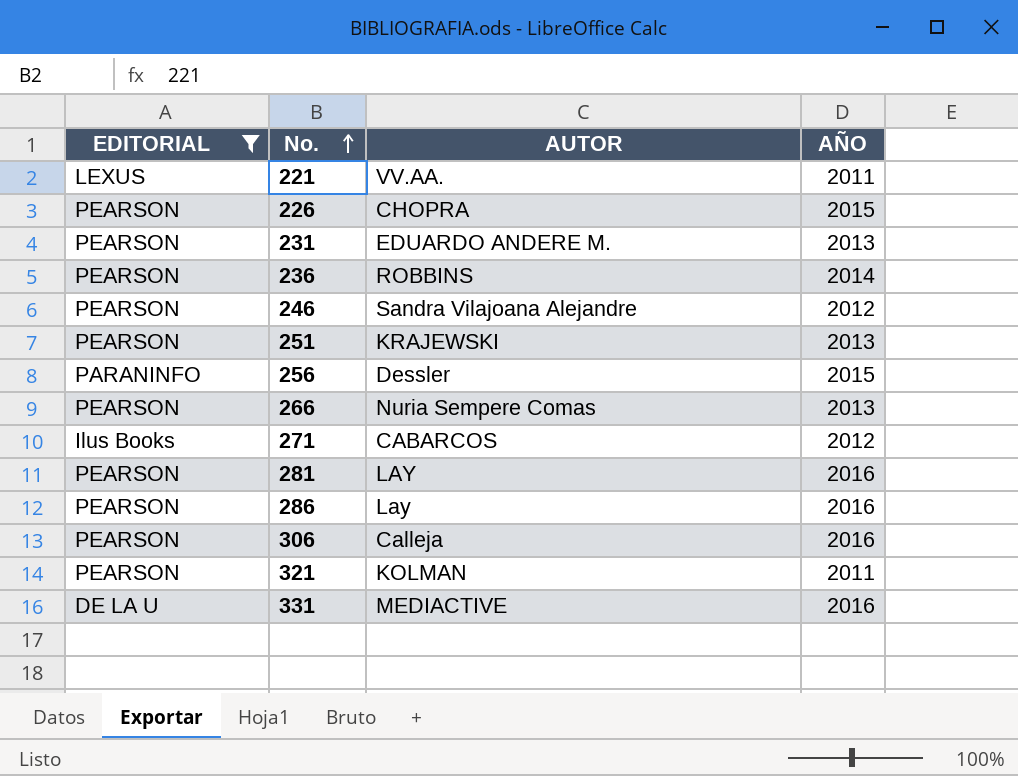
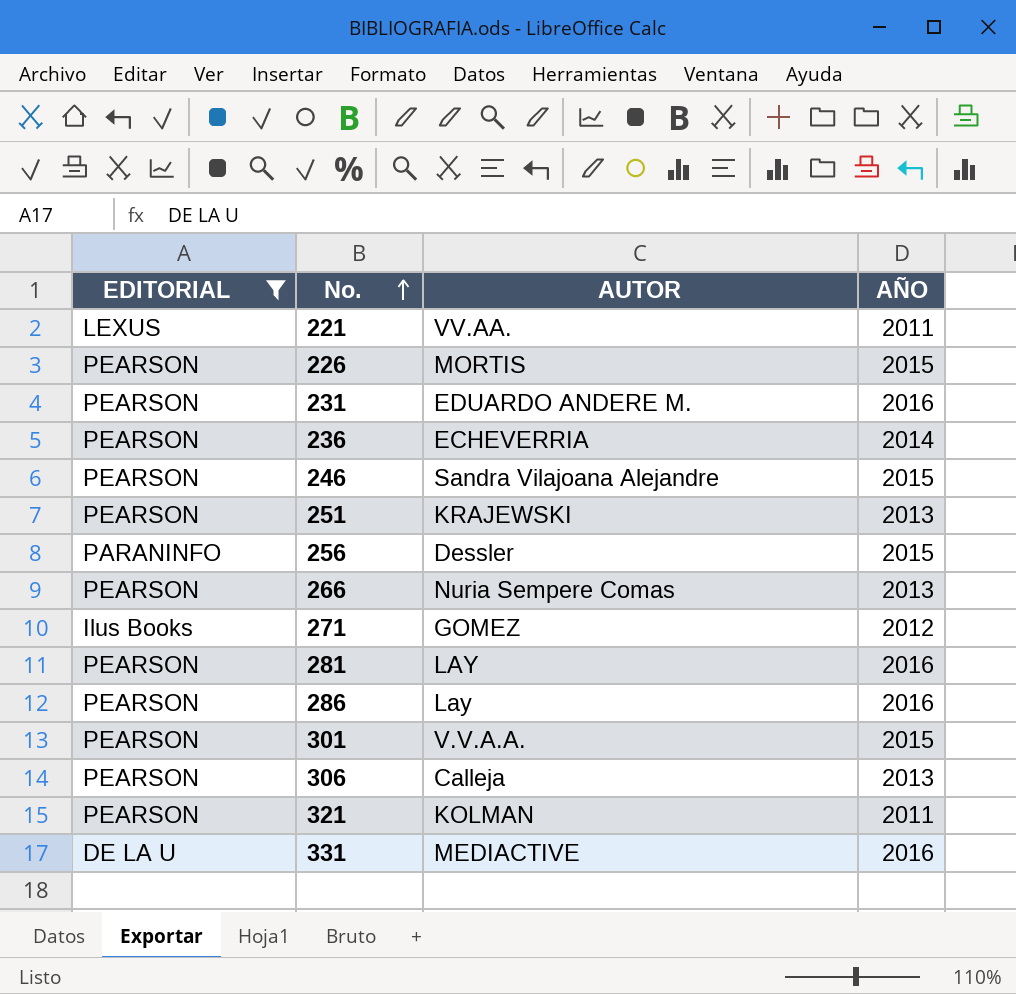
226 | AUTOR: CHOPRA -> MORTIS
231 | AÑO: 2013 -> 2016
236 | AUTOR: ROBBINS -> ECHEVERRIA
246 | AÑO: 2012 -> 2015
271 | AUTOR: CABARCOS -> GOMEZ
row 301: none -> PEARSON | V.V.A.A. | 2015
306 | AÑO: 2016 -> 2013

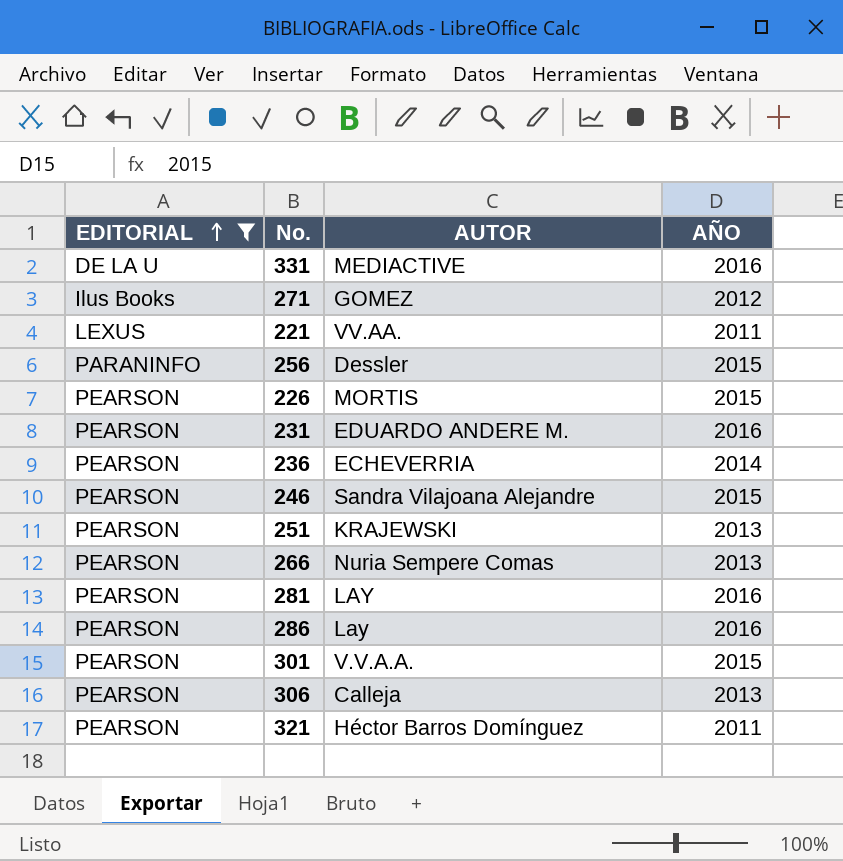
row order: No. ascending -> EDITORIAL ascending
321 | AUTOR: KOLMAN -> Héctor Barros Domínguez

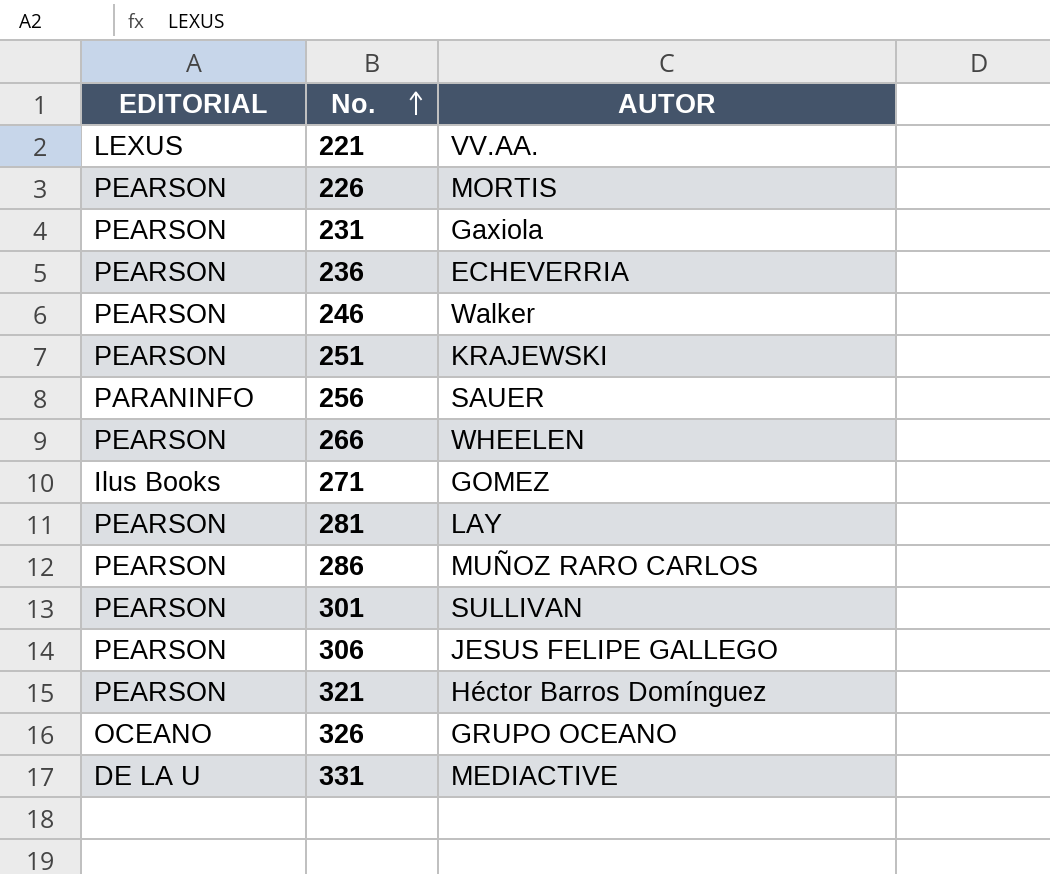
filter: EDITORIAL != OCEANO -> none
row order: EDITORIAL ascending -> No. ascending
column AÑO | position: 4 -> none
231 | AUTOR: EDUARDO ANDERE M. -> Gaxiola
246 | AUTOR: Sandra Vilajoana Alejandre -> Walker
256 | AUTOR: Dessler -> SAUER
266 | AUTOR: Nuria Sempere Comas -> WHEELEN
286 | AUTOR: Lay -> MUÑOZ RARO CARLOS
301 | AUTOR: V.V.A.A. -> SULLIVAN
306 | AUTOR: Calleja -> JESUS FELIPE GALLEGO

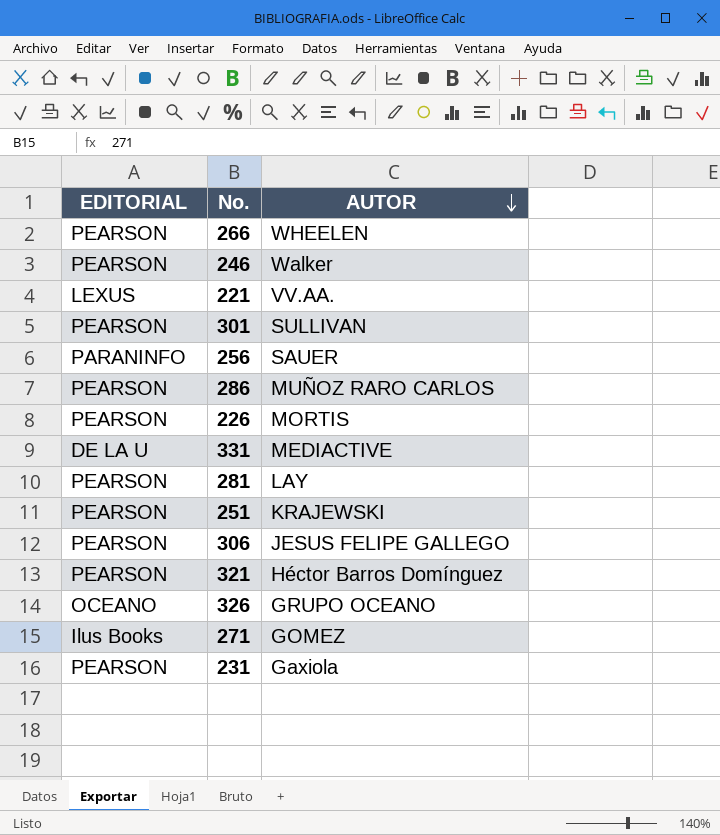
row order: No. ascending -> AUTOR descending
row 236: PEARSON | ECHEVERRIA -> none

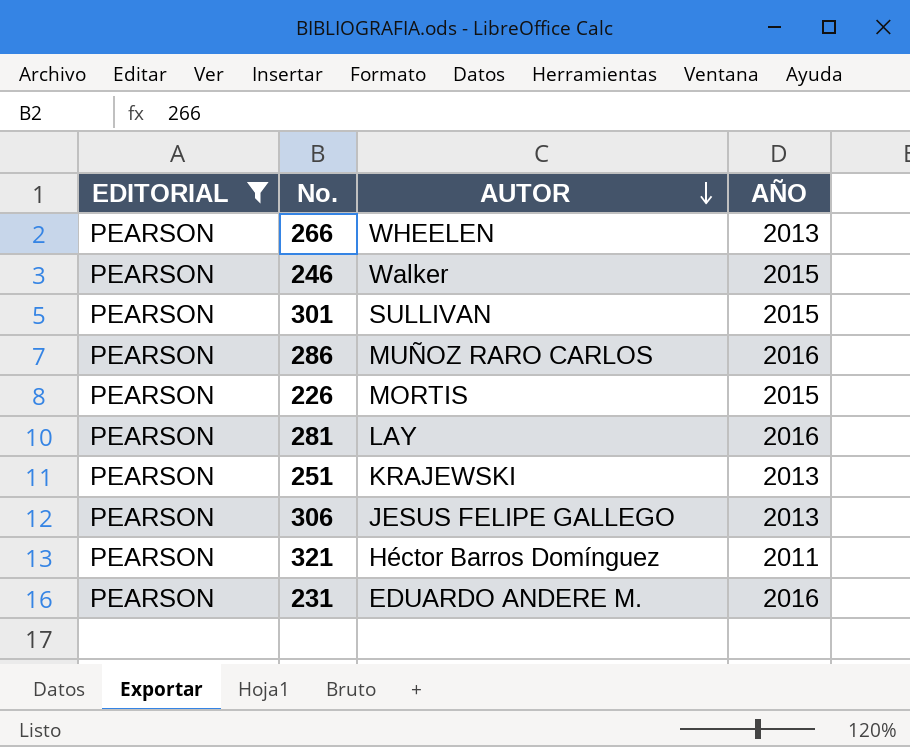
filter: none -> EDITORIAL = PEARSON
column AÑO | position: none -> 4
231 | AUTOR: Gaxiola -> EDUARDO ANDERE M.

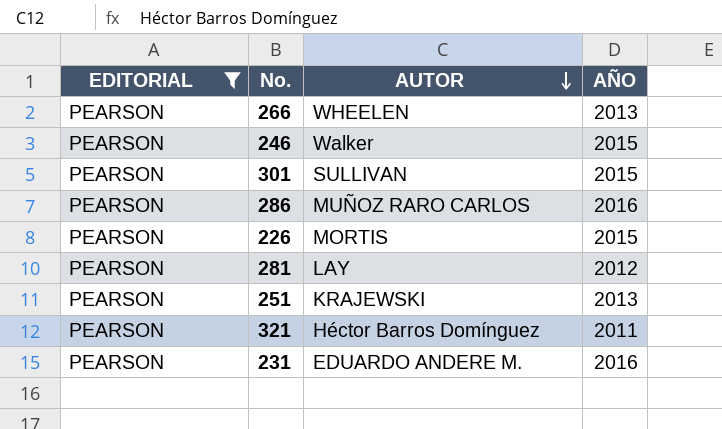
row 306: PEARSON | JESUS FELIPE GALLEGO | 2013 -> none
281 | AÑO: 2016 -> 2012

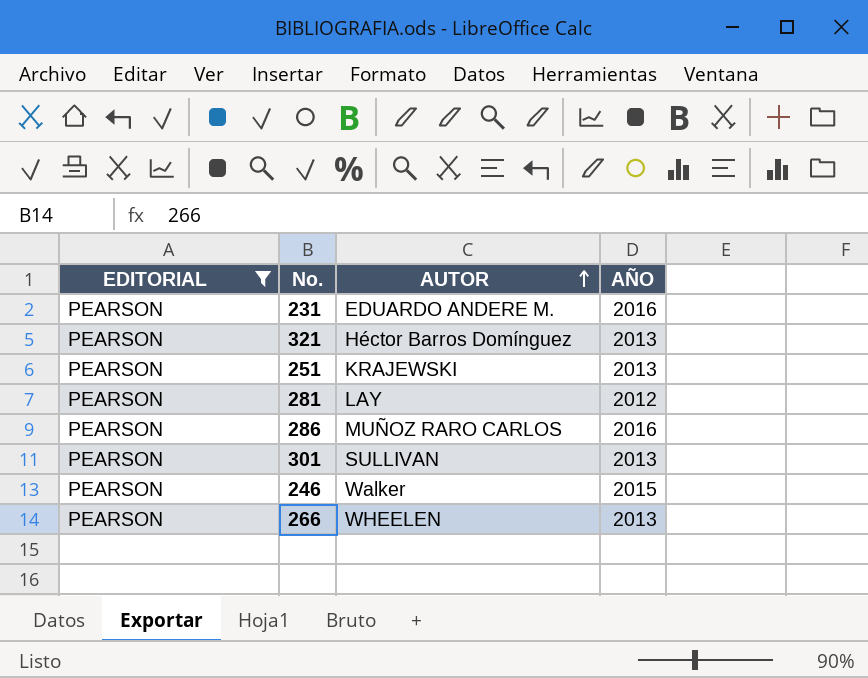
row order: AUTOR descending -> AUTOR ascending
row 226: PEARSON | MORTIS | 2015 -> none
321 | AÑO: 2011 -> 2013
301 | AÑO: 2015 -> 2013

